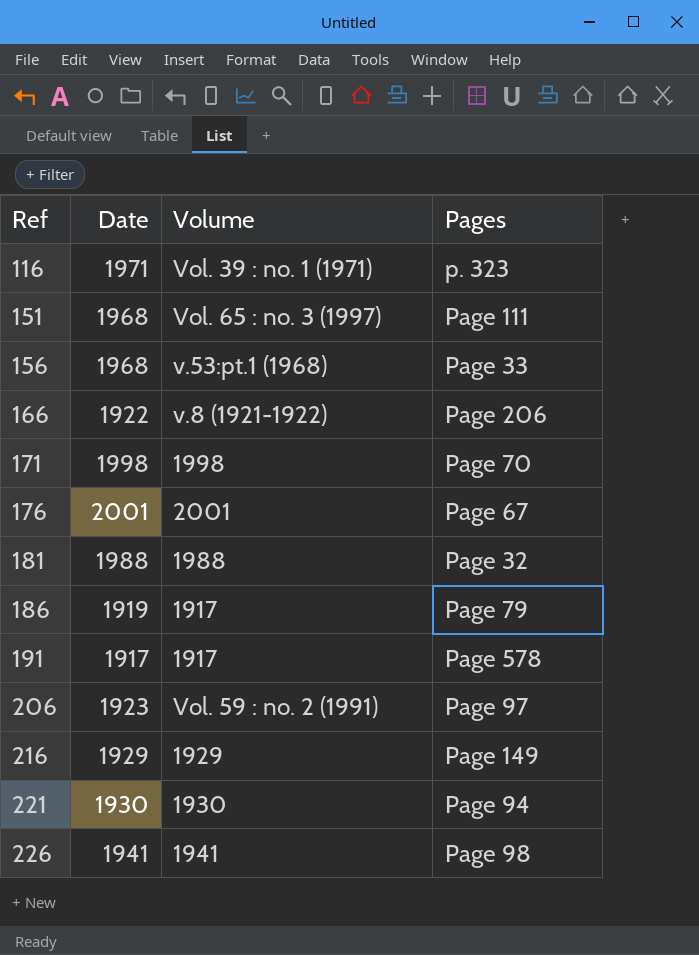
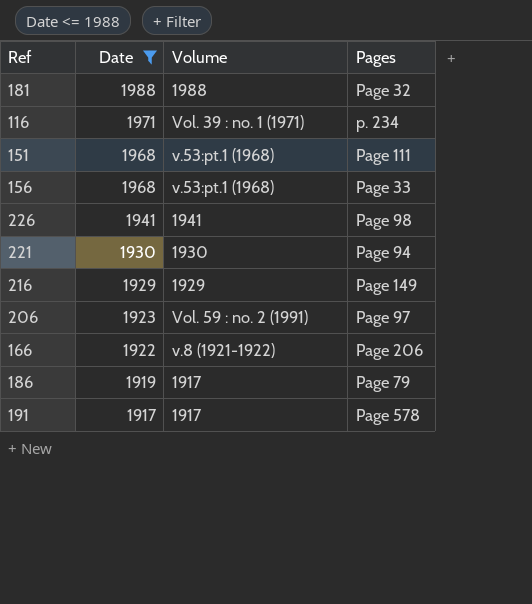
filter: none -> Date <= 1988
row order: Ref ascending -> Date descending
116 | Pages: p. 323 -> p. 234
151 | Volume: Vol. 65 : no. 3 (1997) -> v.53:pt.1 (1968)

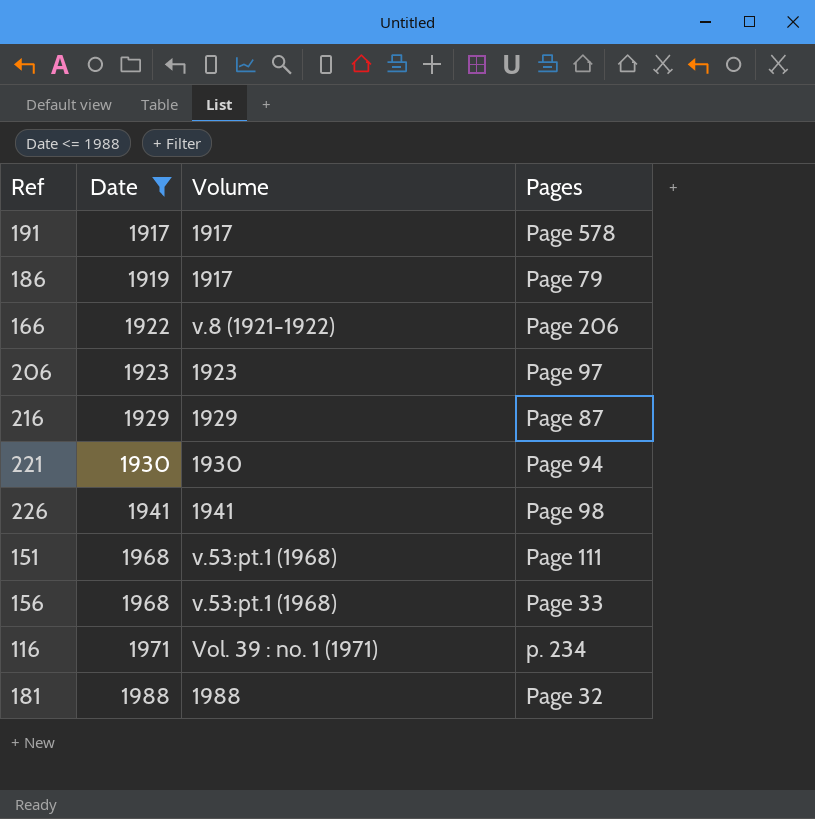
row order: Date descending -> Date ascending
206 | Volume: Vol. 59 : no. 2 (1991) -> 1923
216 | Pages: Page 149 -> Page 87

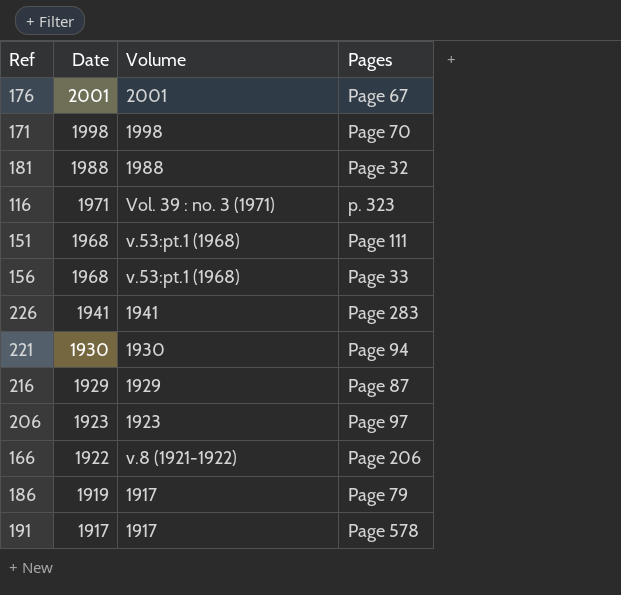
filter: Date <= 1988 -> none
row order: Date ascending -> Date descending
116 | Volume: Vol. 39 : no. 1 (1971) -> Vol. 39 : no. 3 (1971)
116 | Pages: p. 234 -> p. 323
226 | Pages: Page 98 -> Page 283

